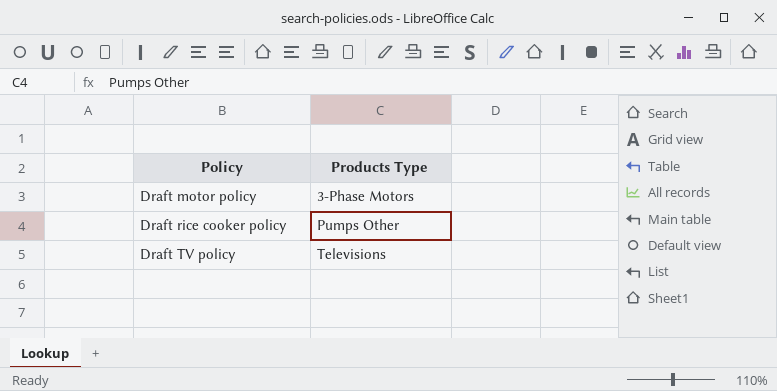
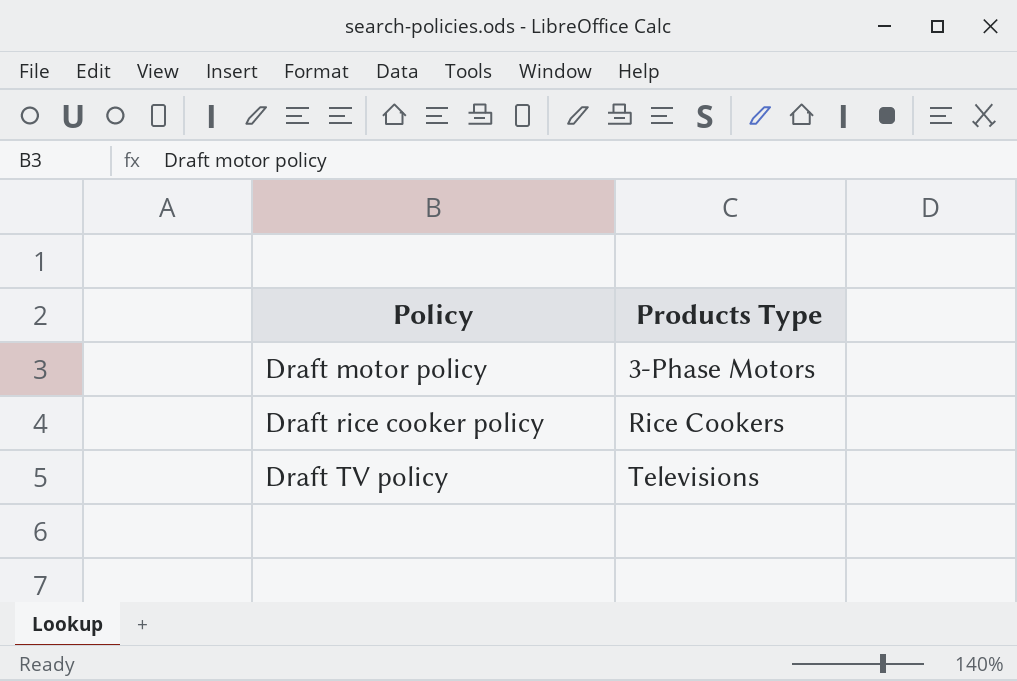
Draft rice cooker policy | Products Type: Pumps Other -> Rice Cookers

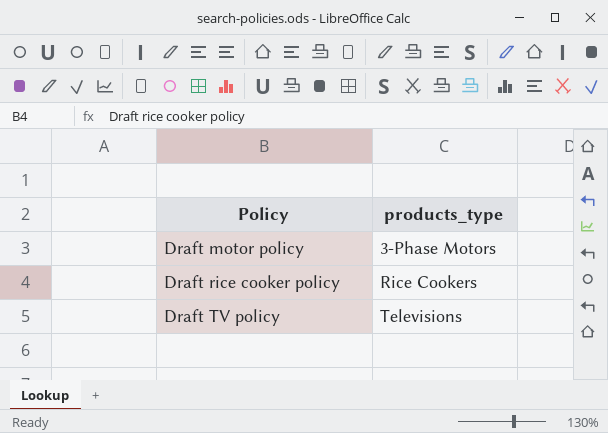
column name: Products Type -> products_type

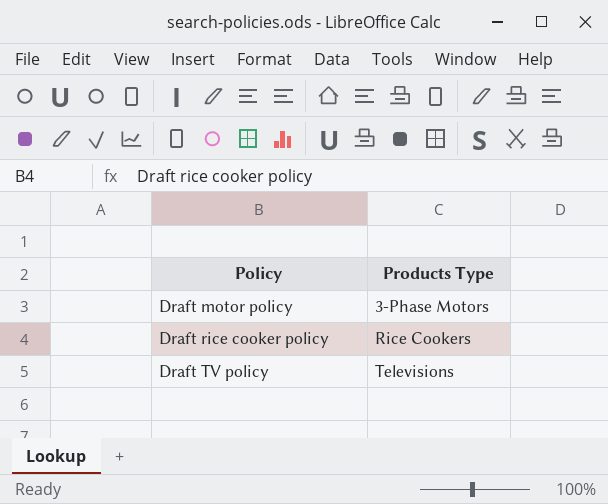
column name: products_type -> Products Type

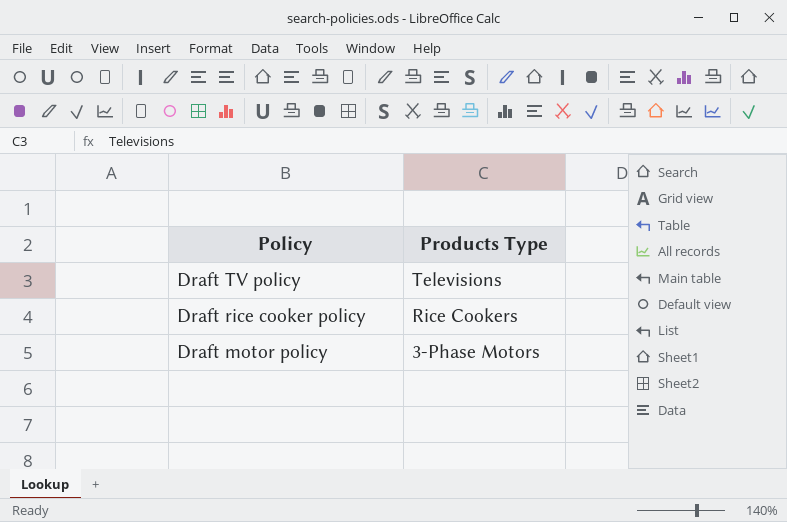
row order: Policy ascending -> Policy descending

